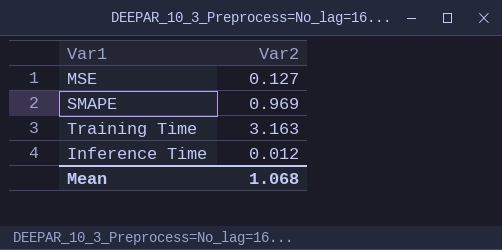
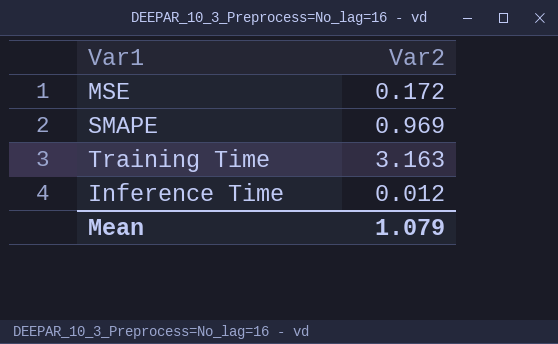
MSE | Var2: 0.127 -> 0.172
Mean | Var2: 1.068 -> 1.079

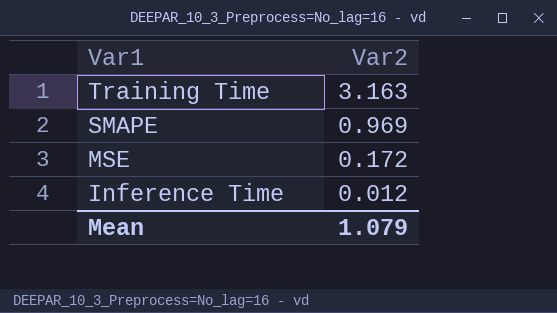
row order: none -> Var1 descending

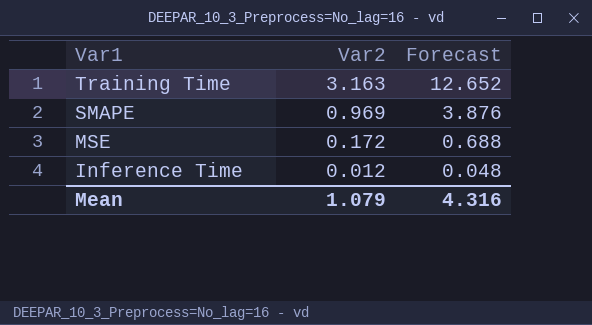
column Forecast | formula: none -> [Var2] * 4

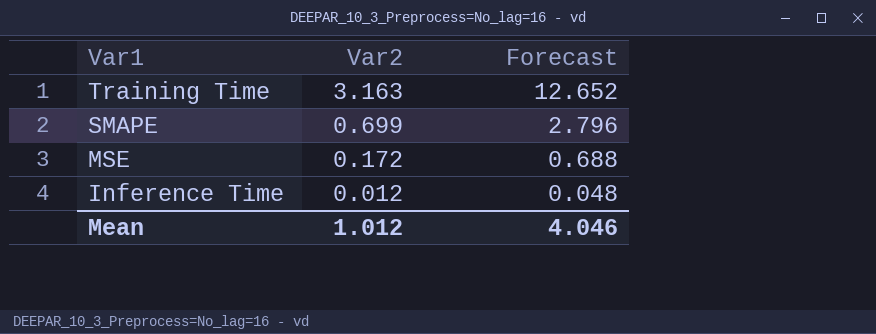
SMAPE | Var2: 0.969 -> 0.699
SMAPE | Forecast: 3.876 -> 2.796
Mean | Var2: 1.079 -> 1.012
Mean | Forecast: 4.316 -> 4.046

